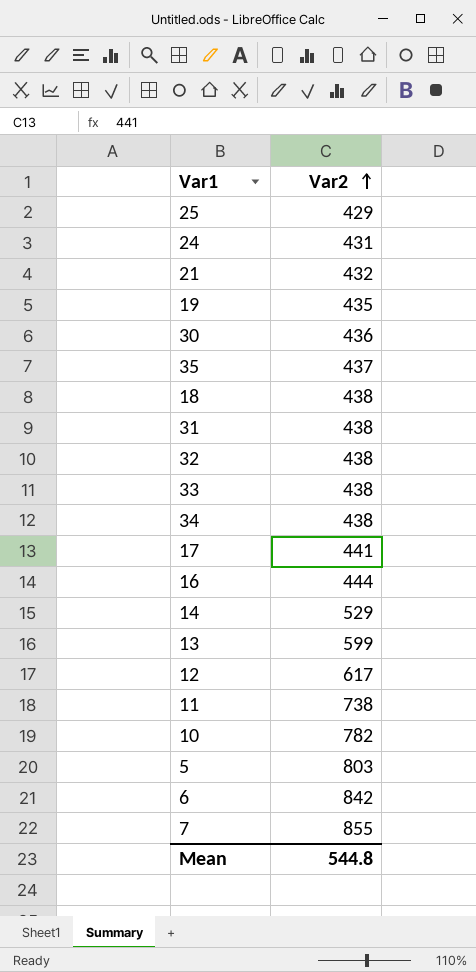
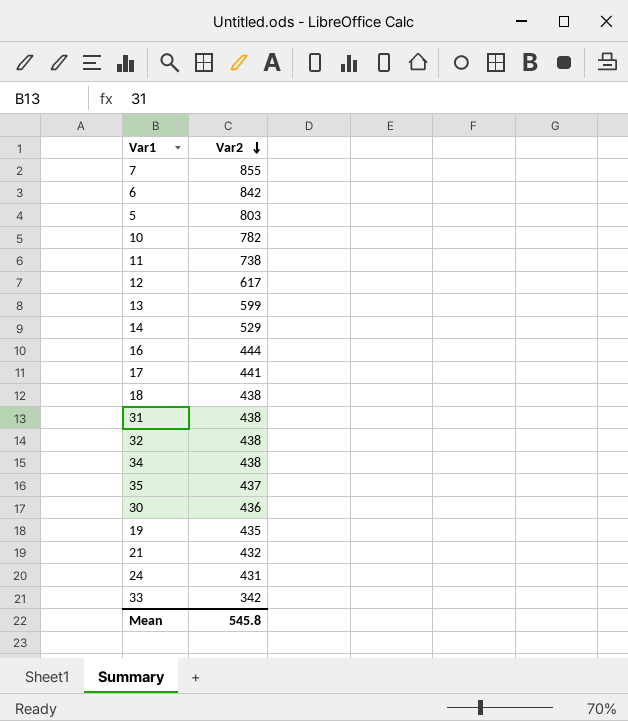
row order: Var2 ascending -> Var2 descending
row 25: 429 -> none
33 | Var2: 438 -> 342
Mean | Var2: 544.8 -> 545.8

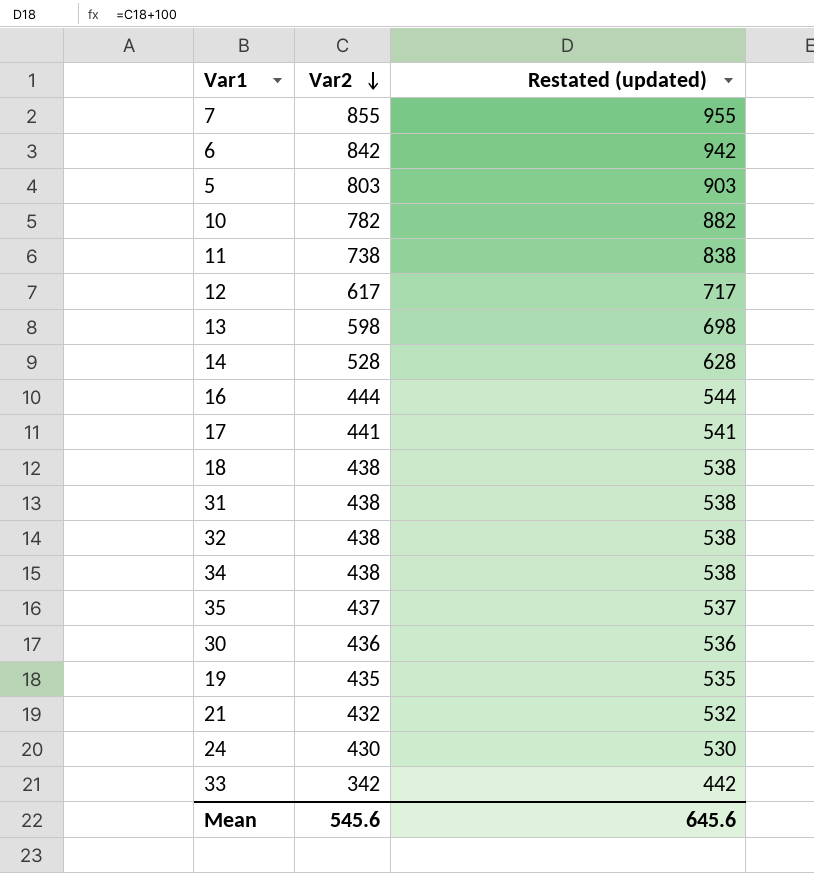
column Restated (updated) | formula: none -> [Var2] + 100
13 | Var2: 599 -> 598
14 | Var2: 529 -> 528
24 | Var2: 431 -> 430
Mean | Var2: 545.8 -> 545.6

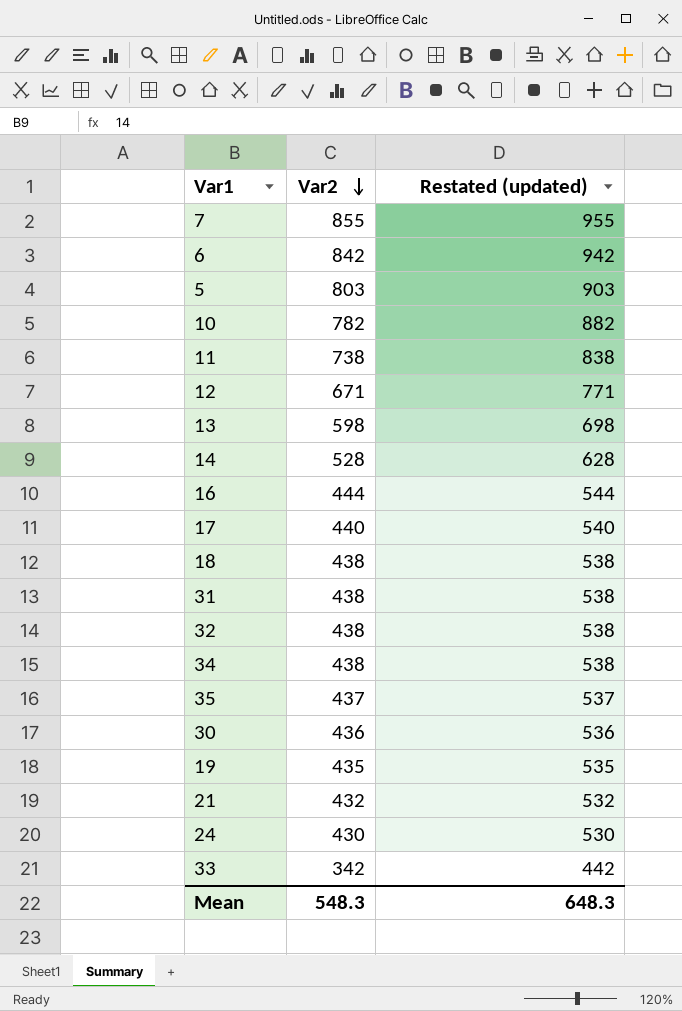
12 | Var2: 617 -> 671
12 | Restated (updated): 717 -> 771
17 | Var2: 441 -> 440
17 | Restated (updated): 541 -> 540
Mean | Var2: 545.6 -> 548.3
Mean | Restated (updated): 645.6 -> 648.3

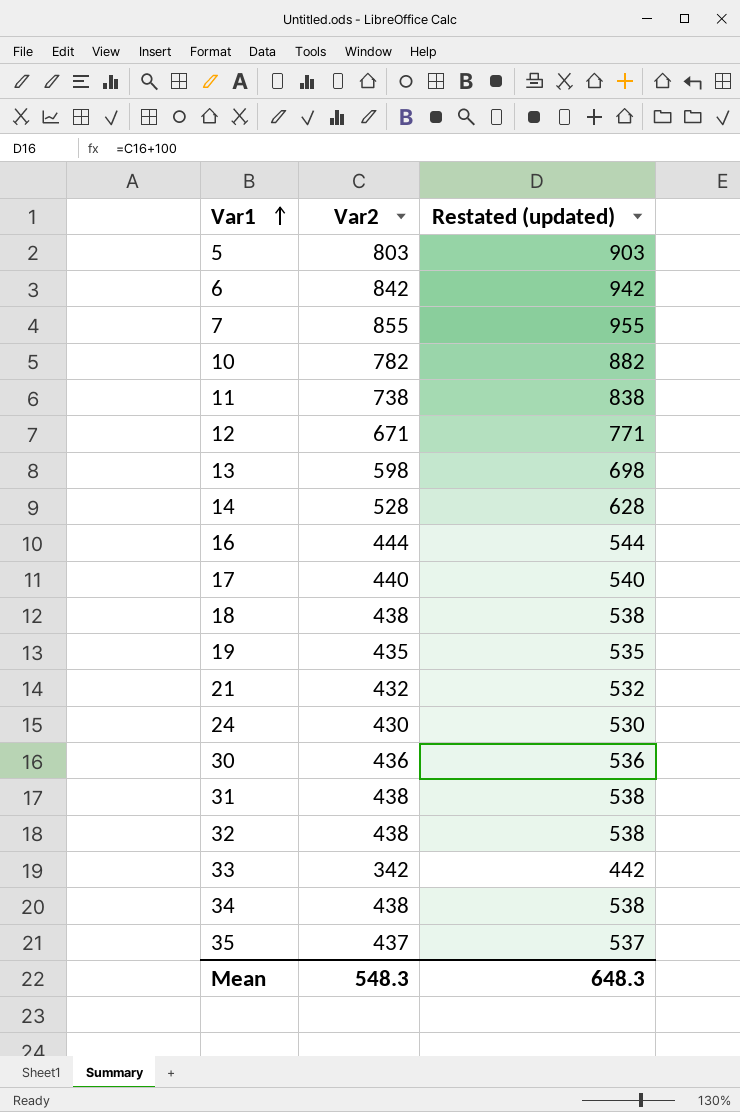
row order: Var2 descending -> Var1 ascending

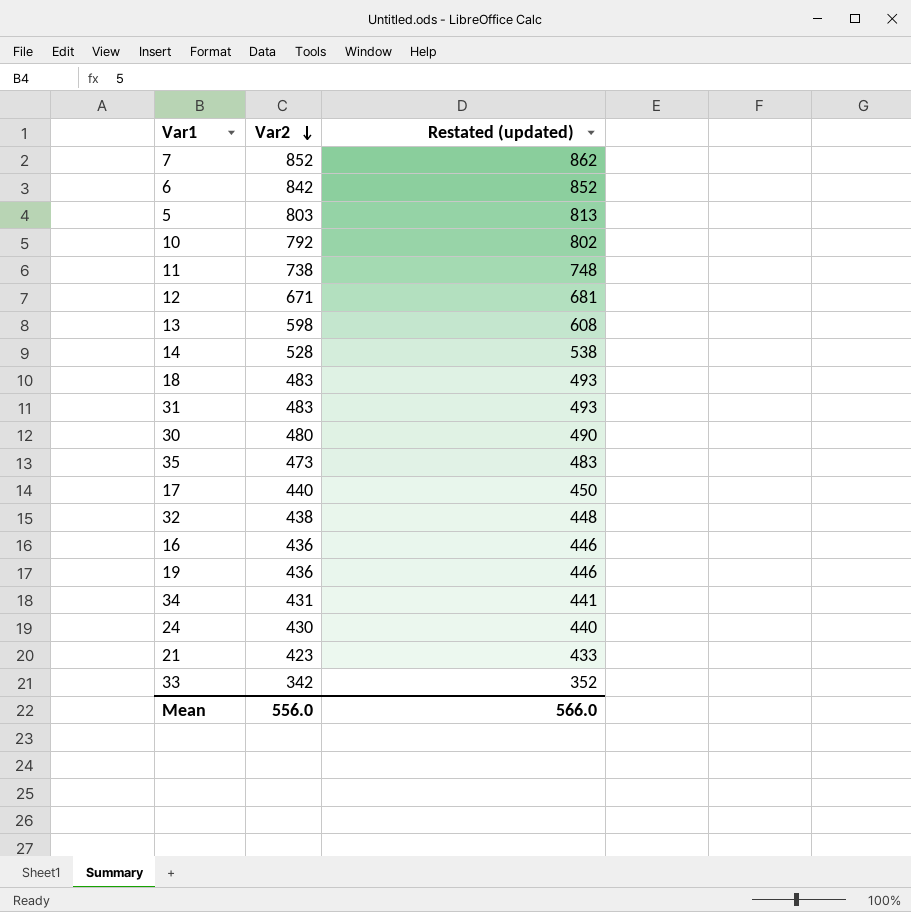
row order: Var1 ascending -> Var2 descending
column Restated (updated) | formula: [Var2] + 100 -> [Var2] + 10
7 | Var2: 855 -> 852
10 | Var2: 782 -> 792
18 | Var2: 438 -> 483
31 | Var2: 438 -> 483
30 | Var2: 436 -> 480
35 | Var2: 437 -> 473
16 | Var2: 444 -> 436
19 | Var2: 435 -> 436
34 | Var2: 438 -> 431
21 | Var2: 432 -> 423
Mean | Var2: 548.3 -> 556.0
Mean | Restated (updated): 648.3 -> 566.0

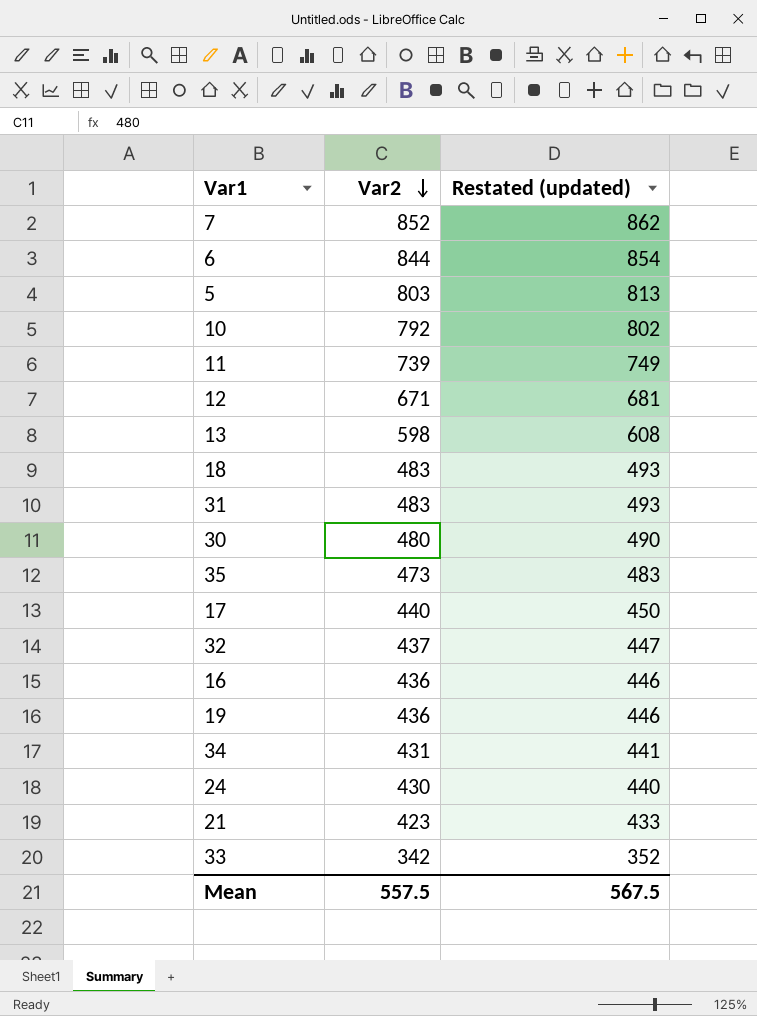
row 14: 528 | 538 -> none
6 | Var2: 842 -> 844
6 | Restated (updated): 852 -> 854
11 | Var2: 738 -> 739
11 | Restated (updated): 748 -> 749
32 | Var2: 438 -> 437
32 | Restated (updated): 448 -> 447
Mean | Var2: 556.0 -> 557.5
Mean | Restated (updated): 566.0 -> 567.5

